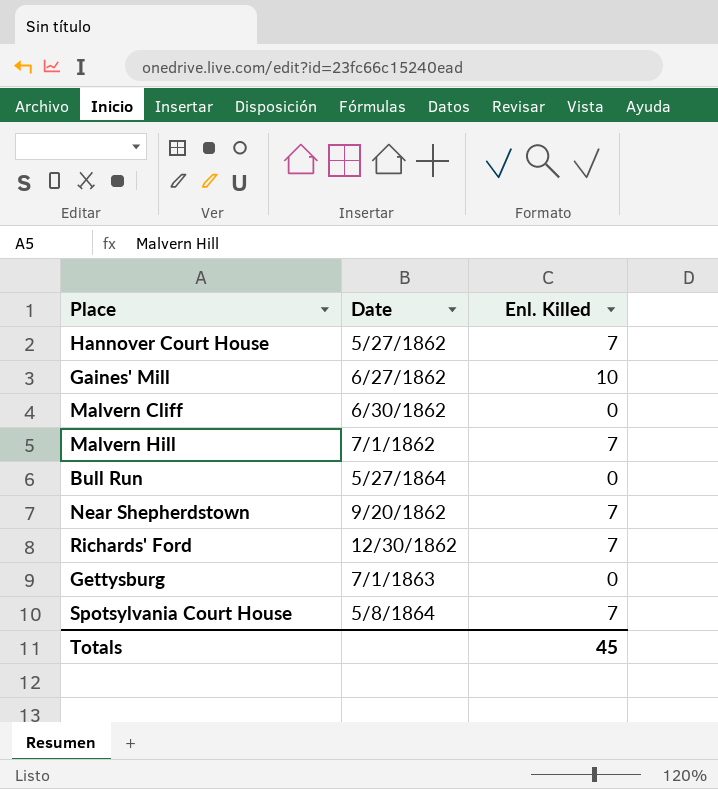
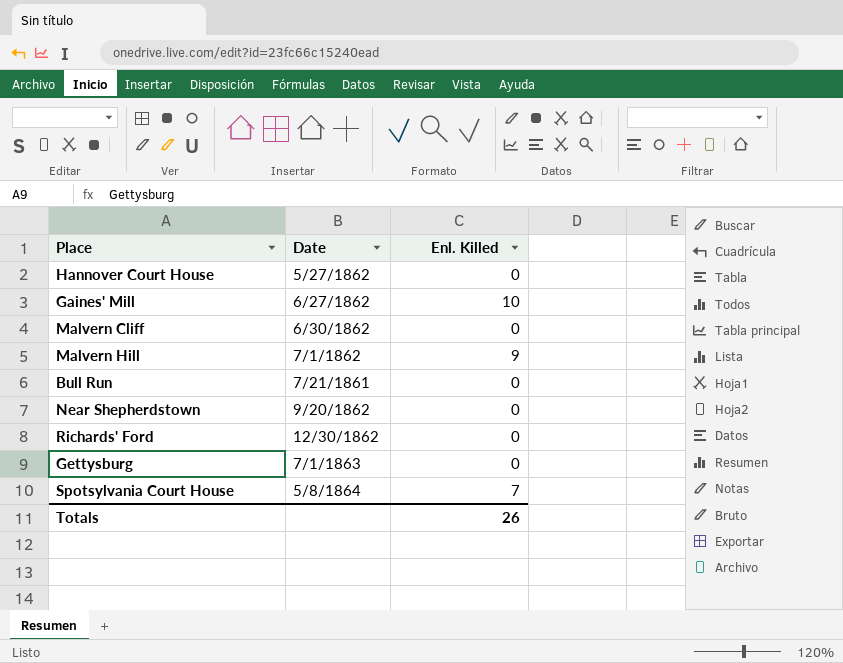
Hannover Court House | Enl. Killed: 7 -> 0
Malvern Hill | Enl. Killed: 7 -> 9
Bull Run | Date: 5/27/1864 -> 7/21/1861
Near Shepherdstown | Enl. Killed: 7 -> 0
Richards' Ford | Enl. Killed: 7 -> 0
Totals | Enl. Killed: 45 -> 26

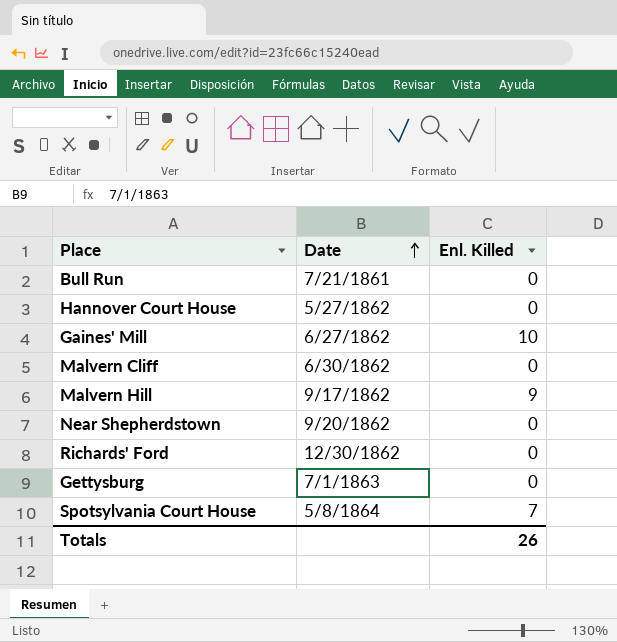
row order: none -> Date ascending
Malvern Hill | Date: 7/1/1862 -> 9/17/1862

